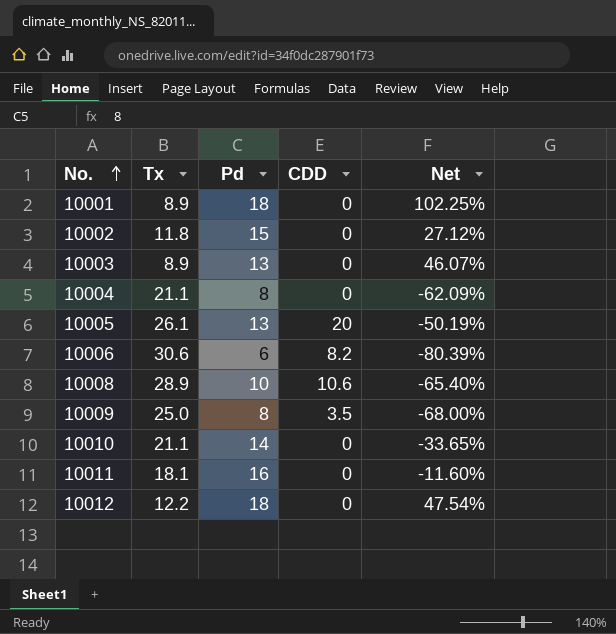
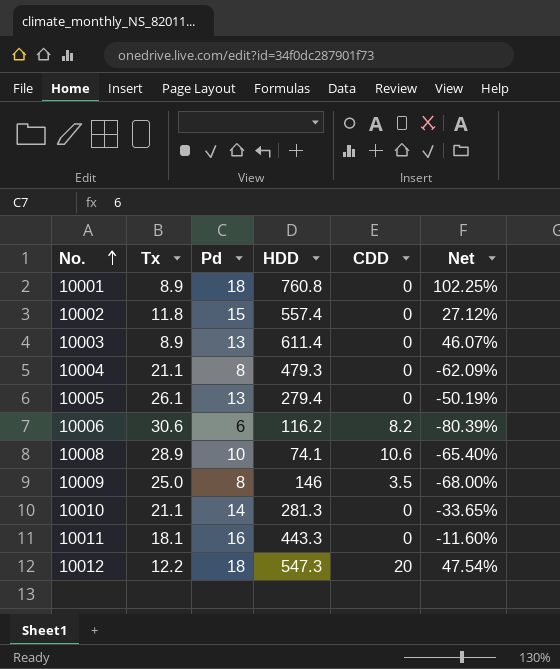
column HDD | position: none -> 4
10005 | CDD: 20 -> 0
10012 | CDD: 0 -> 20

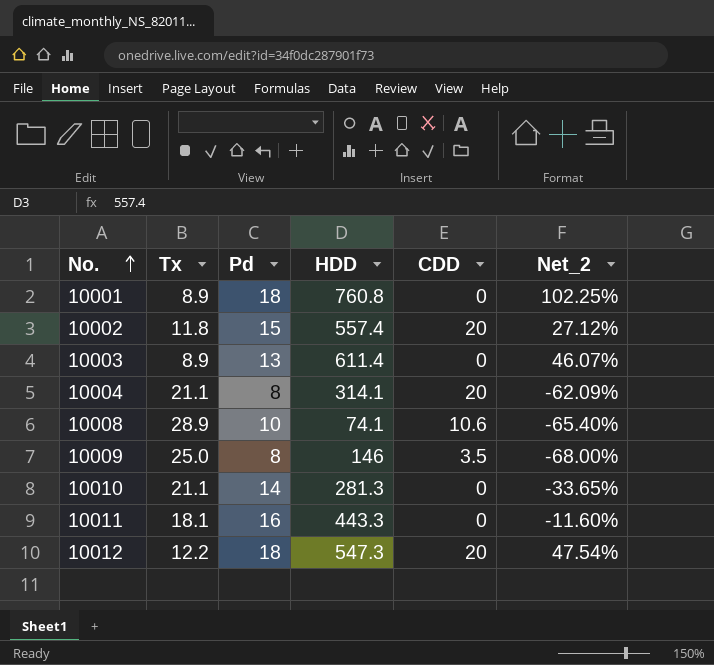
column name: Net -> Net_2
row 10005: 26.1 | 13 | 279.4 | 0 | -50.19% -> none
row 10006: 30.6 | 6 | 116.2 | 8.2 | -80.39% -> none
10002 | CDD: 0 -> 20
10004 | HDD: 479.3 -> 314.1
10004 | CDD: 0 -> 20

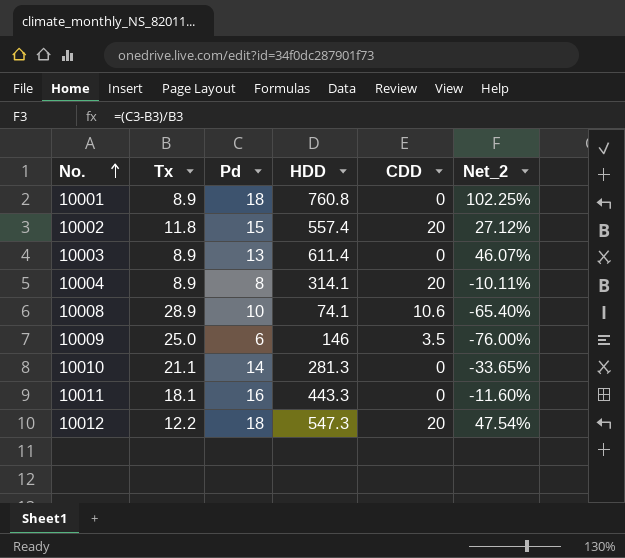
10004 | Tx: 21.1 -> 8.9
10004 | Net_2: -62.09% -> -10.11%
10009 | Pd: 8 -> 6
10009 | Net_2: -68.00% -> -76.00%

